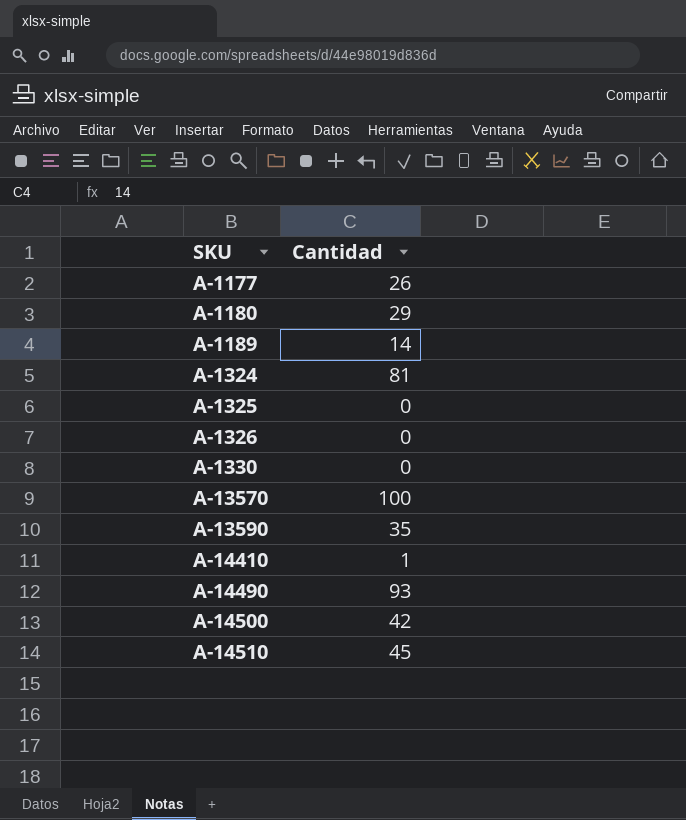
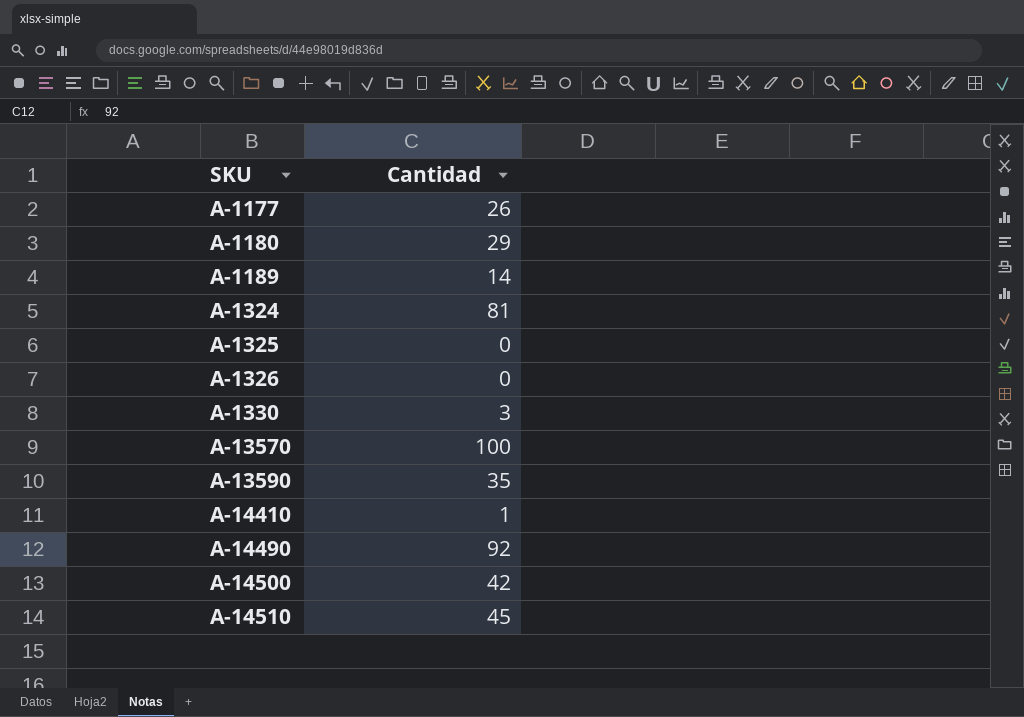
A-1330 | Cantidad: 0 -> 3
A-14490 | Cantidad: 93 -> 92

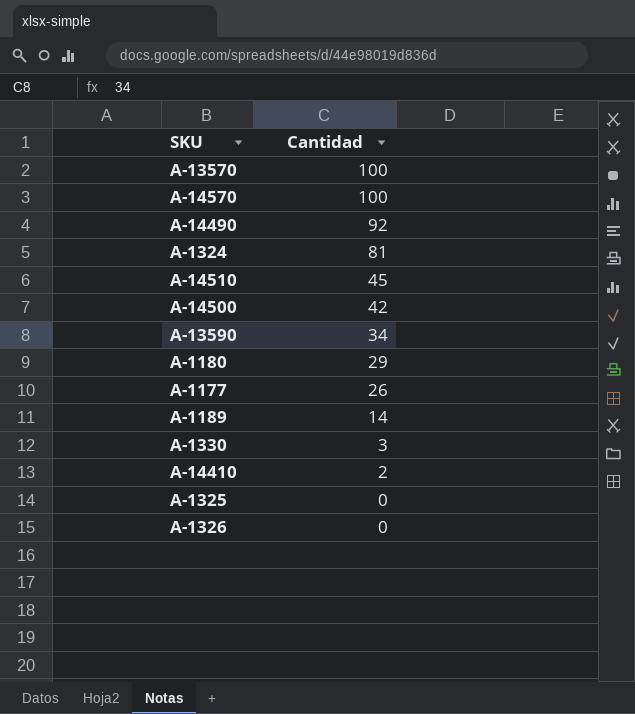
row order: SKU ascending -> Cantidad descending
row A-14570: none -> 100
A-13590 | Cantidad: 35 -> 34
A-14410 | Cantidad: 1 -> 2

